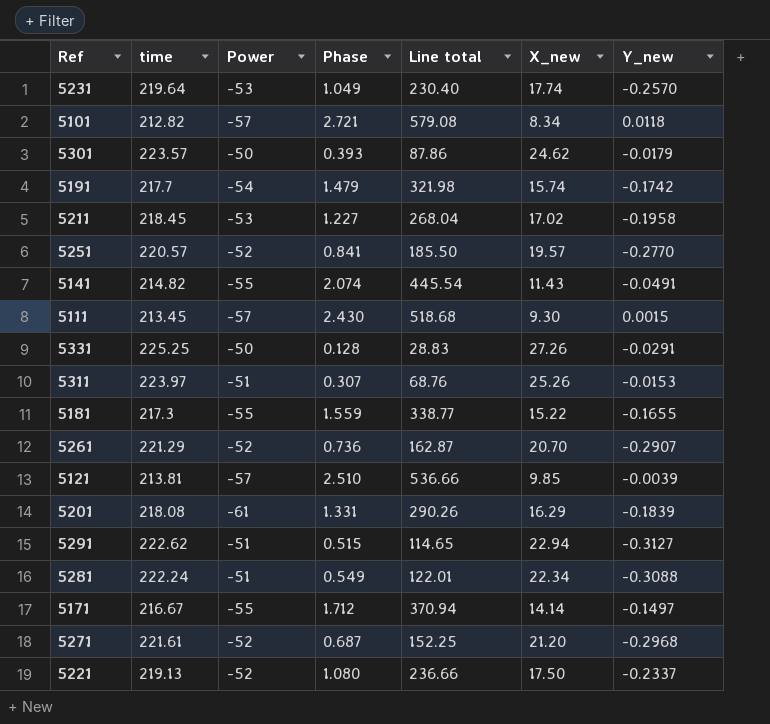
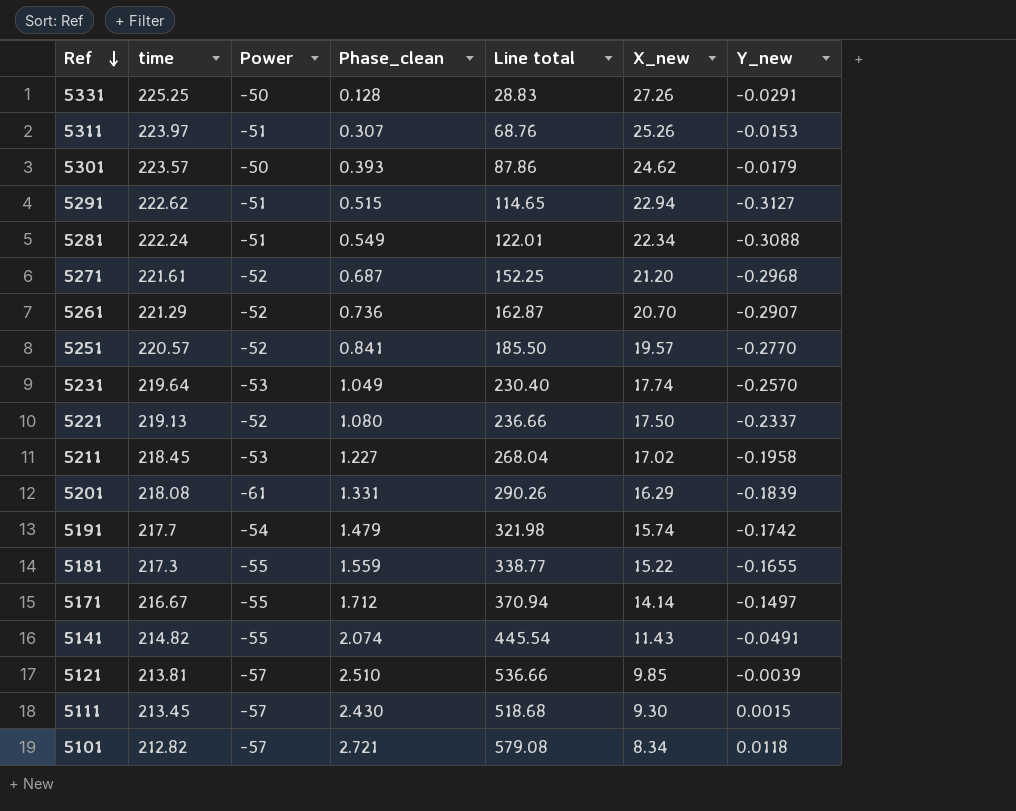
row order: none -> Ref descending
column name: Phase -> Phase_clean

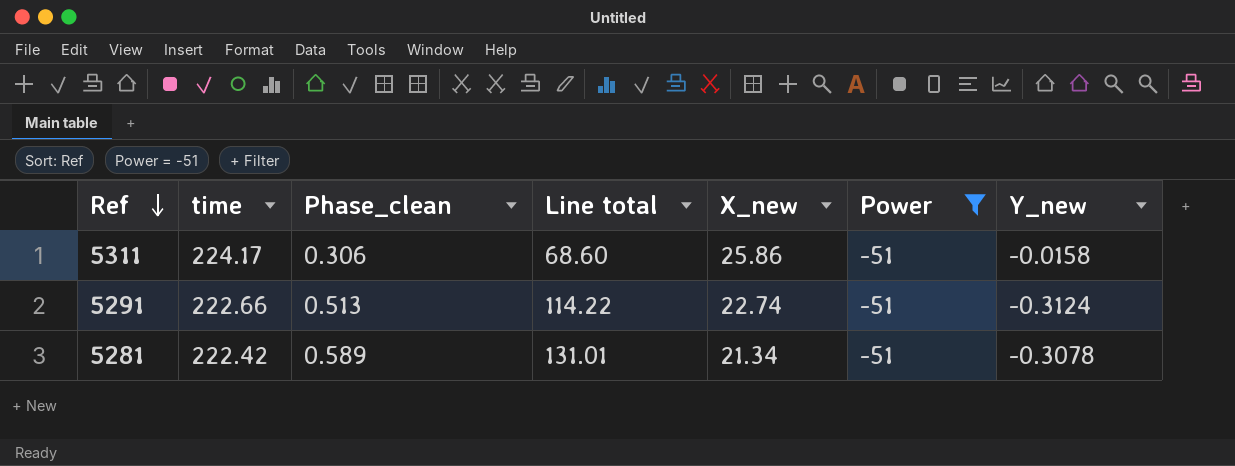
filter: none -> Power = -51
column Power | position: 3 -> 6
5311 | time: 223.97 -> 224.17
5311 | Phase_clean: 0.307 -> 0.306
5311 | Line total: 68.76 -> 68.60
5311 | X_new: 25.26 -> 25.86
5311 | Y_new: -0.0153 -> -0.0158
5291 | time: 222.62 -> 222.66
5291 | Phase_clean: 0.515 -> 0.513
5291 | Line total: 114.65 -> 114.22
5291 | X_new: 22.94 -> 22.74
5291 | Y_new: -0.3127 -> -0.3124
5281 | time: 222.24 -> 222.42
5281 | Phase_clean: 0.549 -> 0.589
5281 | Line total: 122.01 -> 131.01
5281 | X_new: 22.34 -> 21.34
5281 | Y_new: -0.3088 -> -0.3078

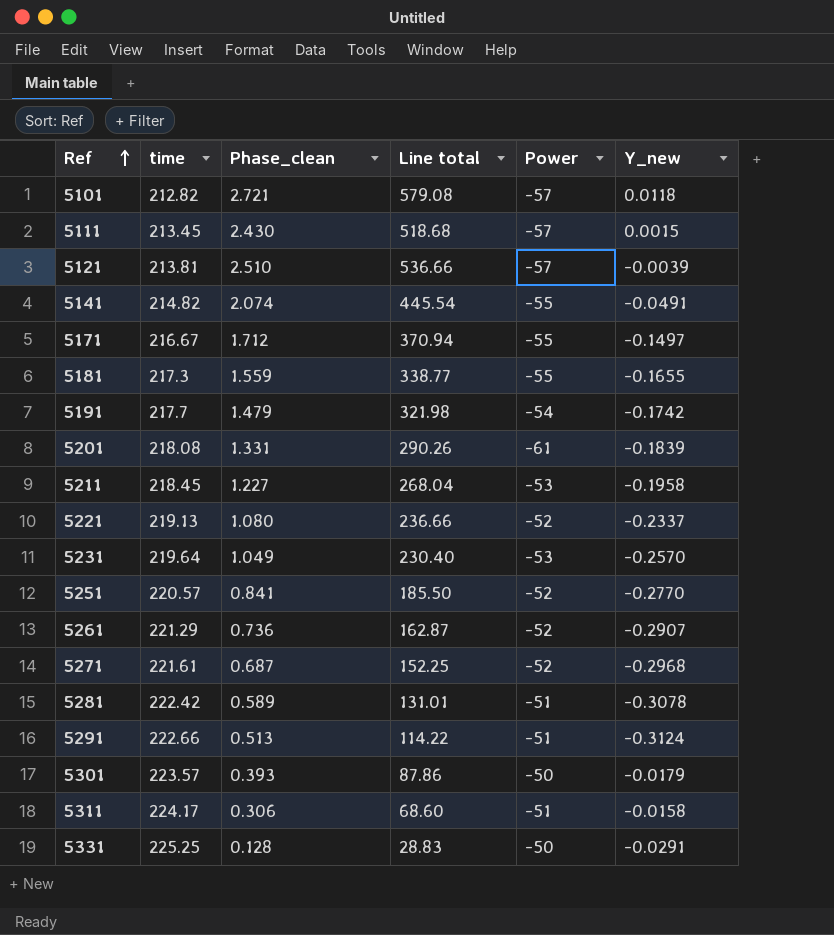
filter: Power = -51 -> none
row order: Ref descending -> Ref ascending
column X_new | position: 5 -> none

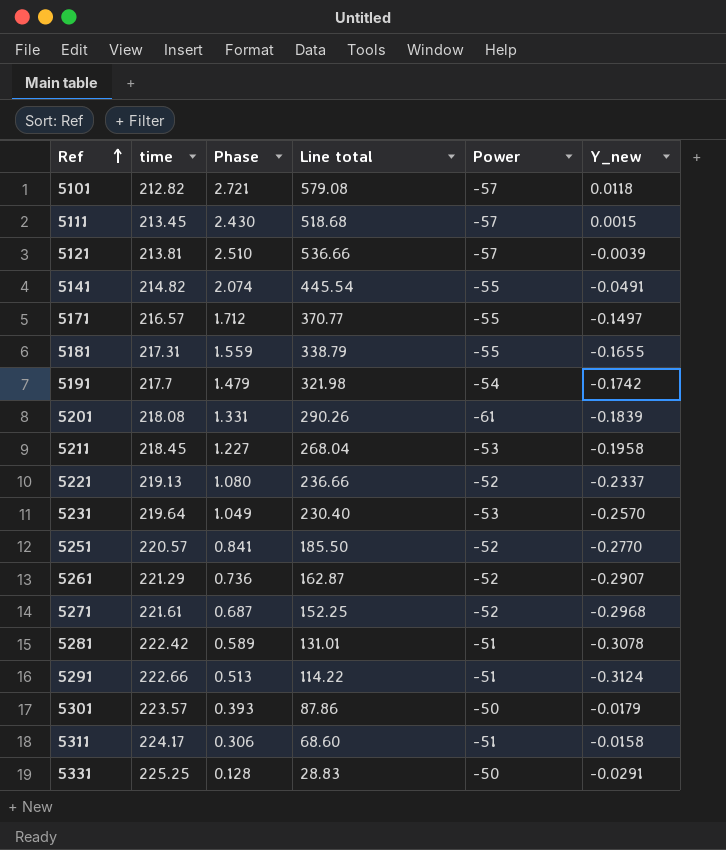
column name: Phase_clean -> Phase
5171 | time: 216.67 -> 216.57
5171 | Line total: 370.94 -> 370.77
5181 | time: 217.3 -> 217.31
5181 | Line total: 338.77 -> 338.79

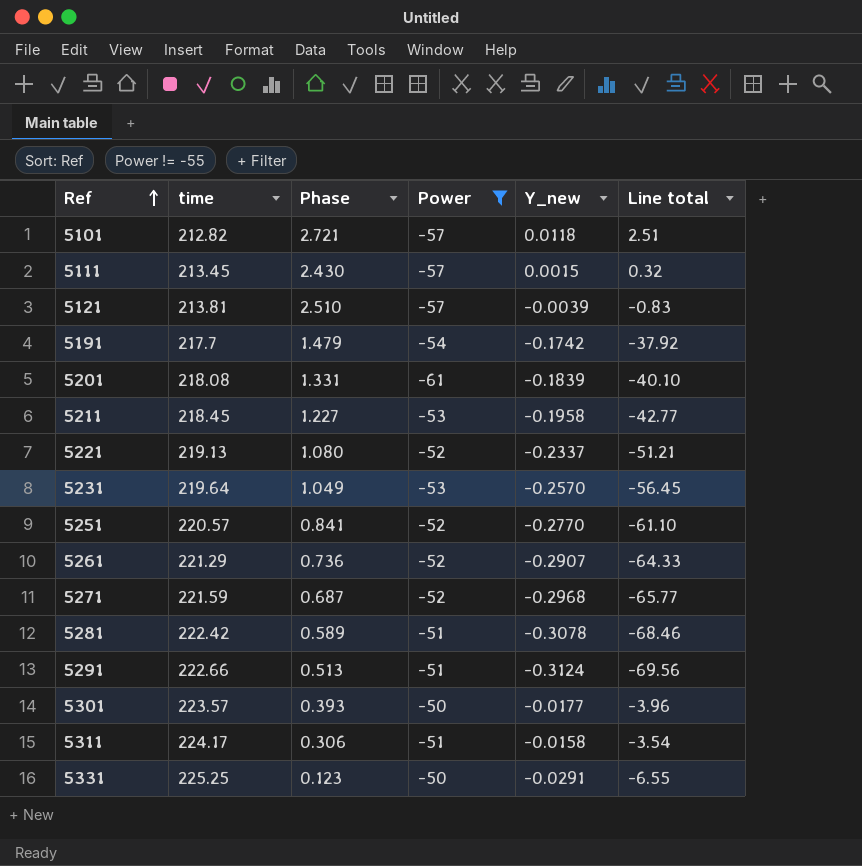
filter: none -> Power != -55
column Line total | formula: [time] * [Phase] -> [time] * [Y_new]
column Line total | position: 4 -> 6
5271 | time: 221.61 -> 221.59
5301 | Y_new: -0.0179 -> -0.0177
5331 | Phase: 0.128 -> 0.123

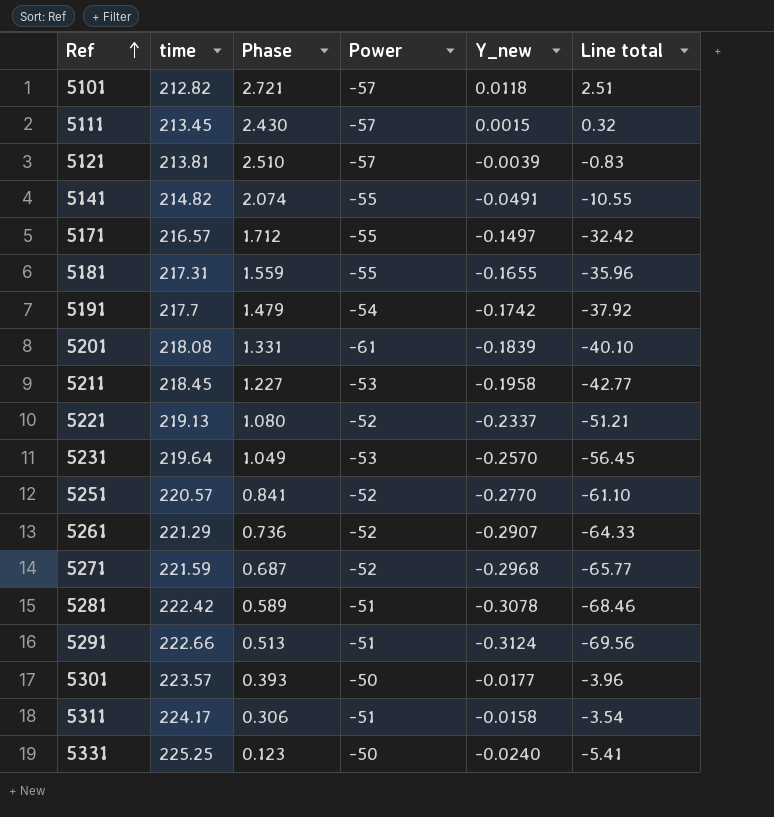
filter: Power != -55 -> none
5331 | Y_new: -0.0291 -> -0.0240
5331 | Line total: -6.55 -> -5.41

